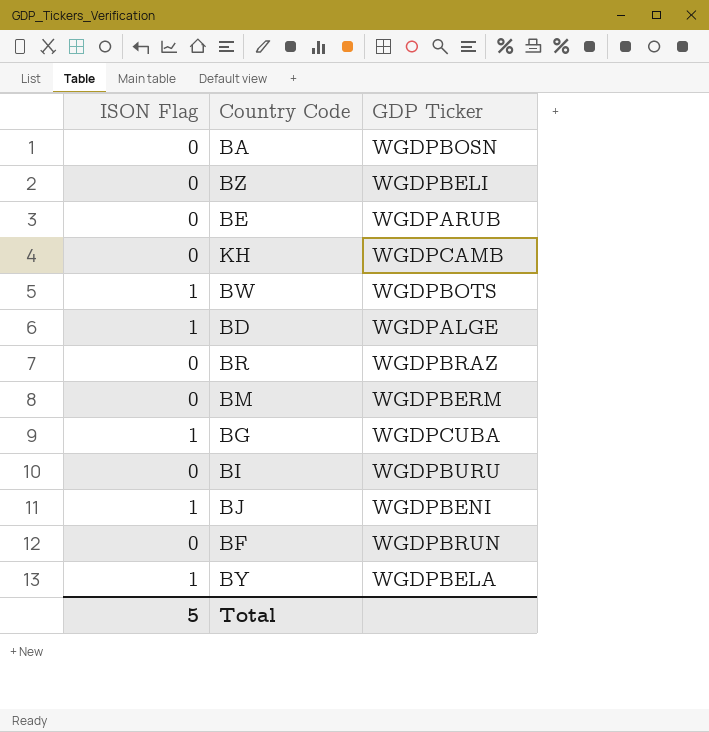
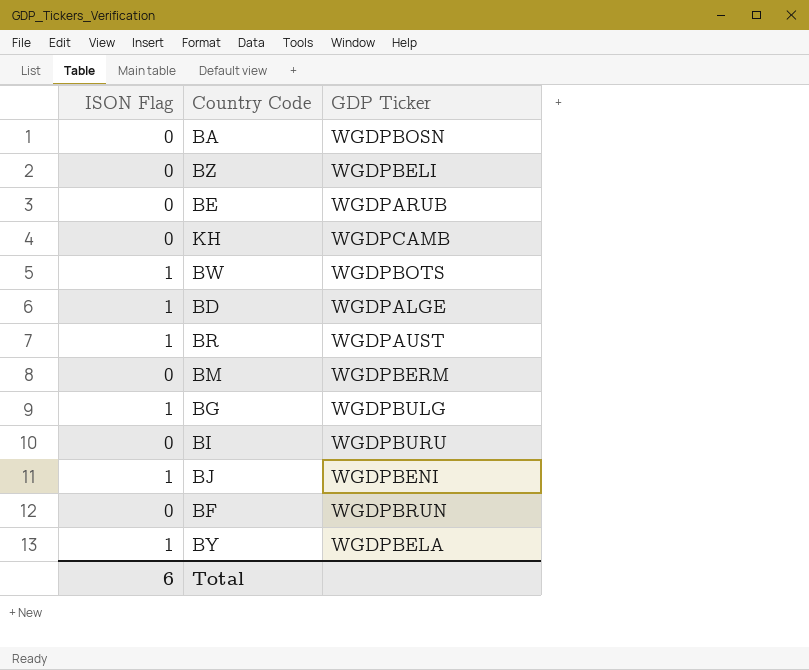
BR | ISON Flag: 0 -> 1
BR | GDP Ticker: WGDPBRAZ -> WGDPAUST
BG | GDP Ticker: WGDPCUBA -> WGDPBULG
Total | ISON Flag: 5 -> 6

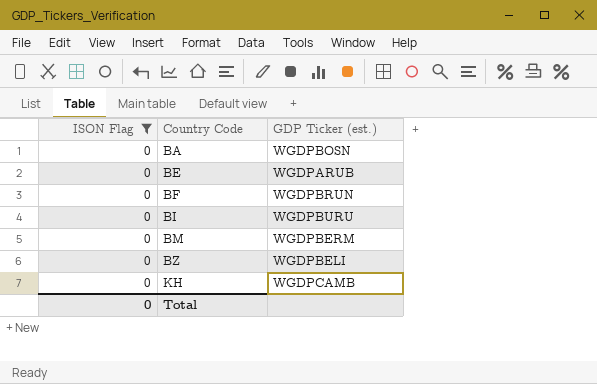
filter: none -> ISON Flag = 0
row order: none -> Country Code ascending
column name: GDP Ticker -> GDP Ticker (est.)
Total | ISON Flag: 6 -> 0

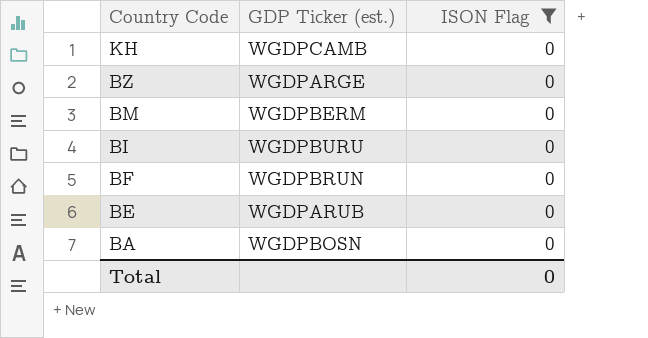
row order: Country Code ascending -> Country Code descending
column ISON Flag | position: 1 -> 3
BZ | GDP Ticker (est.): WGDPBELI -> WGDPARGE

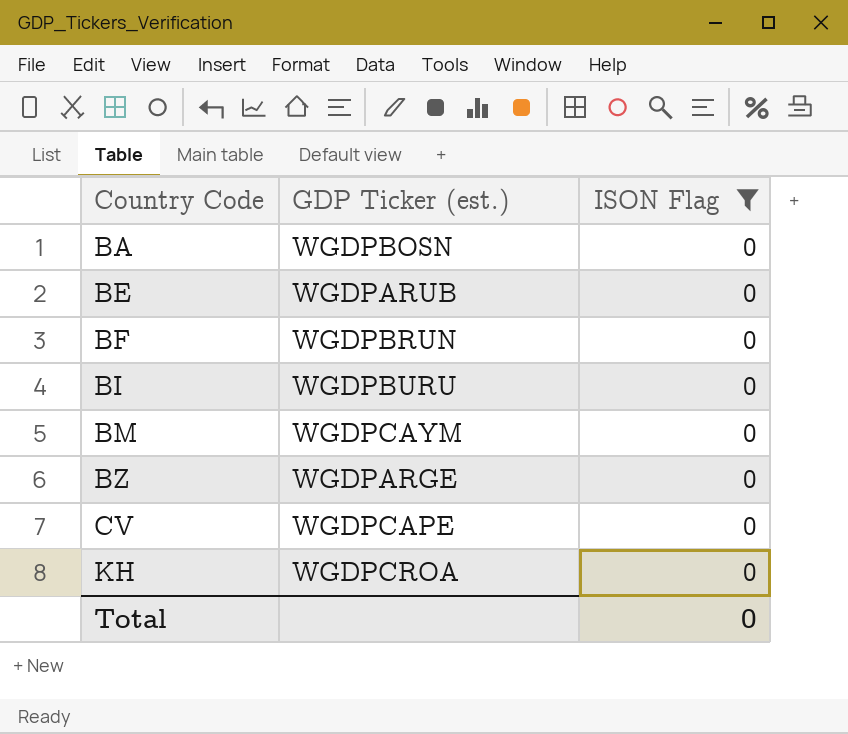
row order: Country Code descending -> Country Code ascending
BM | GDP Ticker (est.): WGDPBERM -> WGDPCAYM
row CV: none -> WGDPCAPE | 0
KH | GDP Ticker (est.): WGDPCAMB -> WGDPCROA

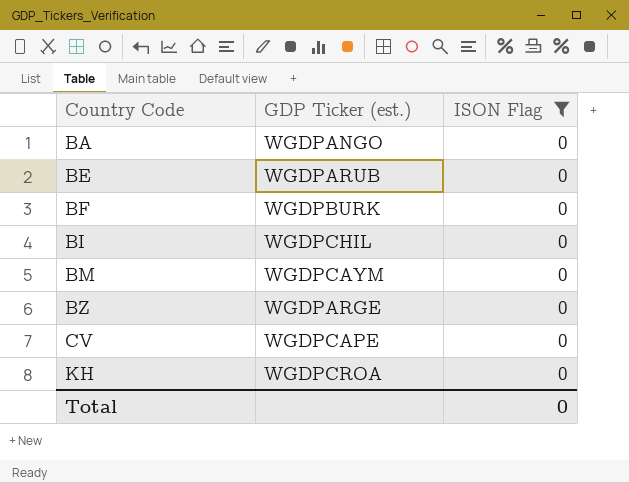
BA | GDP Ticker (est.): WGDPBOSN -> WGDPANGO
BF | GDP Ticker (est.): WGDPBRUN -> WGDPBURK
BI | GDP Ticker (est.): WGDPBURU -> WGDPCHIL

